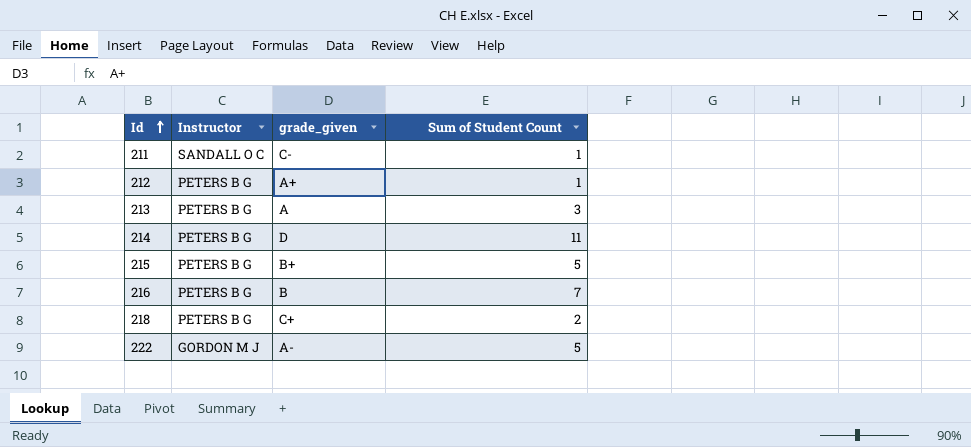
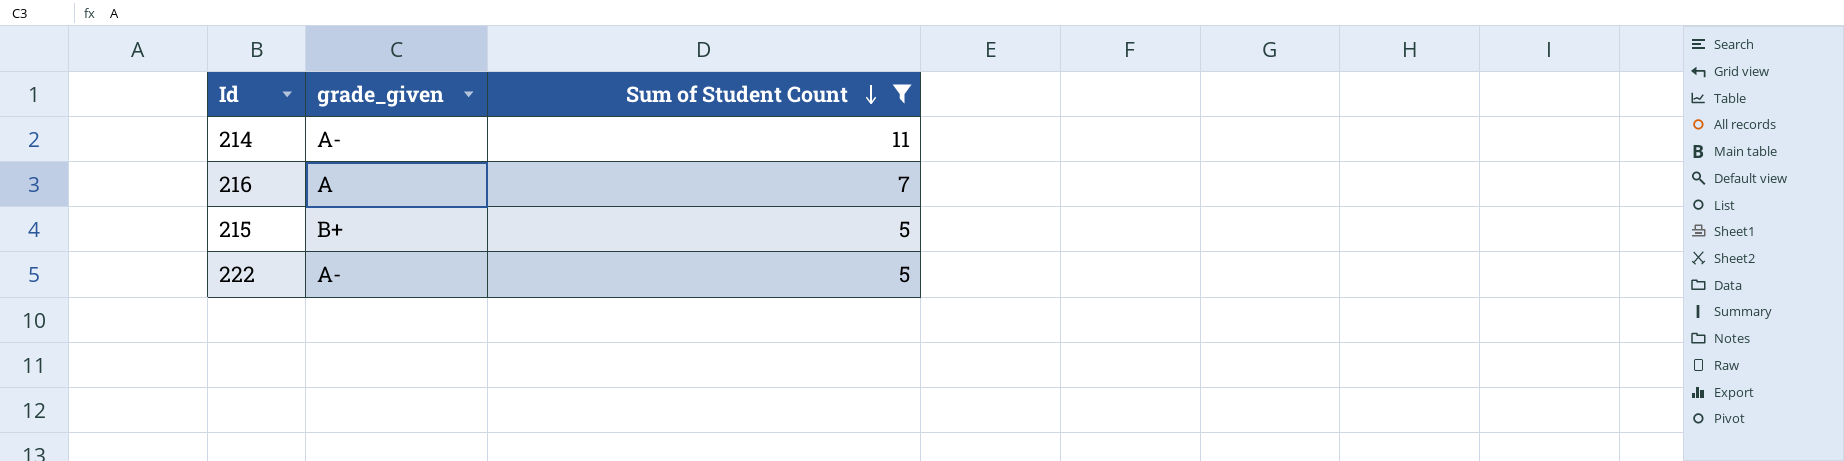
filter: none -> Sum of Student Count >= 5
row order: Id ascending -> Sum of Student Count descending
column Instructor | position: 2 -> none
214 | grade_given: D -> A-
216 | grade_given: B -> A

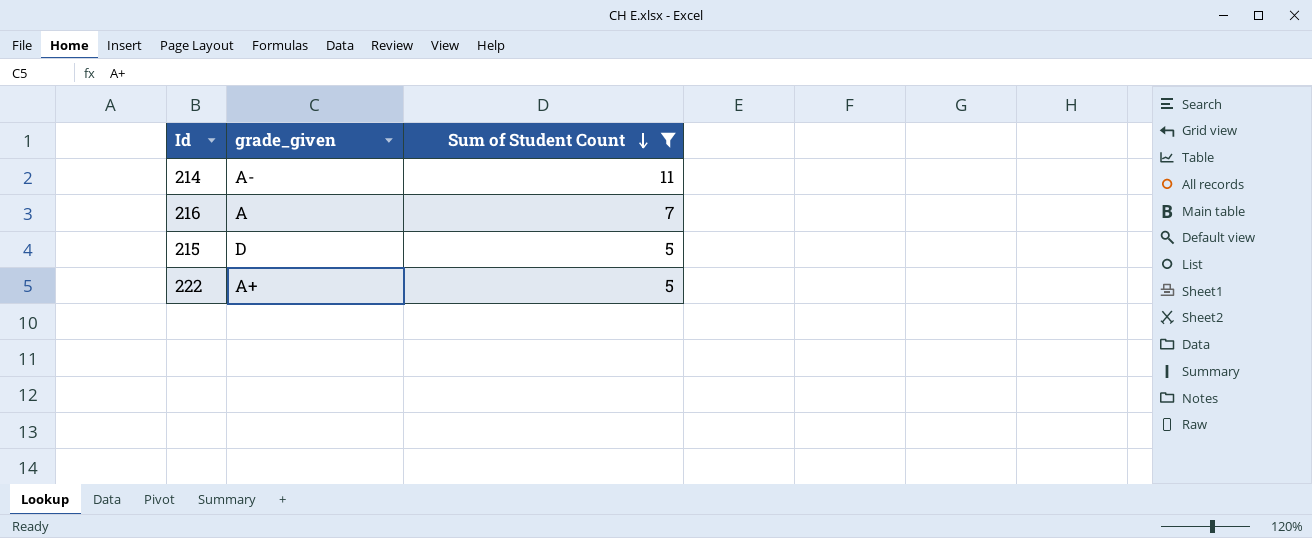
215 | grade_given: B+ -> D
222 | grade_given: A- -> A+

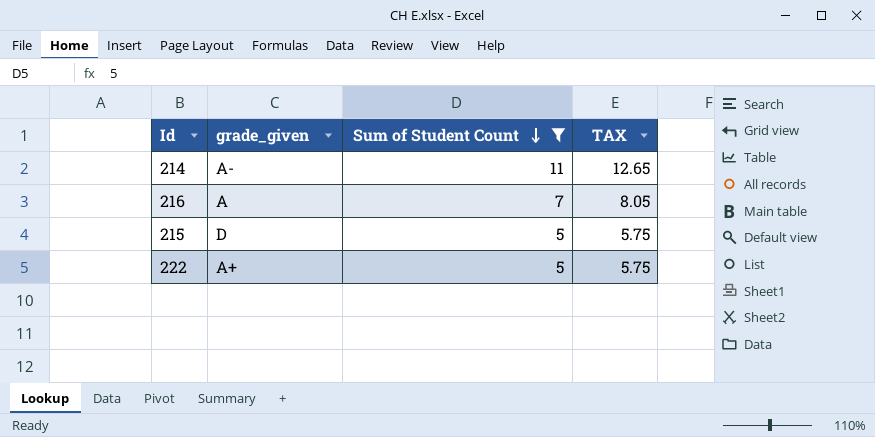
column TAX | formula: none -> [Sum of Student Count] * 1.15

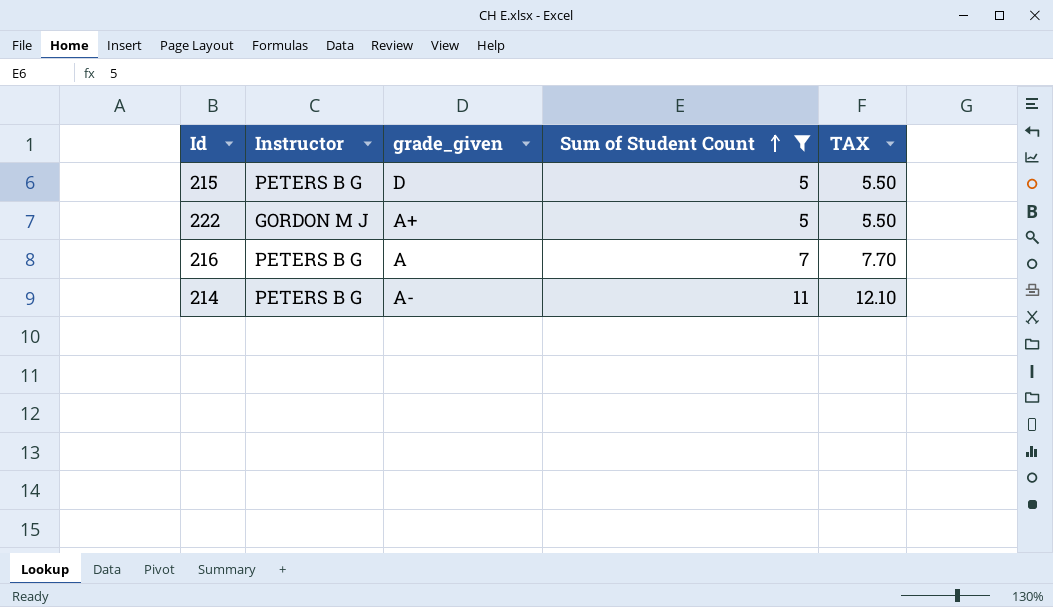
row order: Sum of Student Count descending -> Sum of Student Count ascending
column Instructor | position: none -> 2
column TAX | formula: [Sum of Student Count] * 1.15 -> [Sum of Student Count] * 1.1

